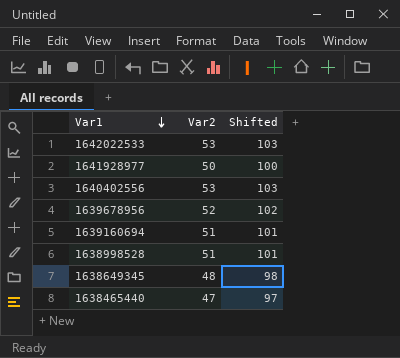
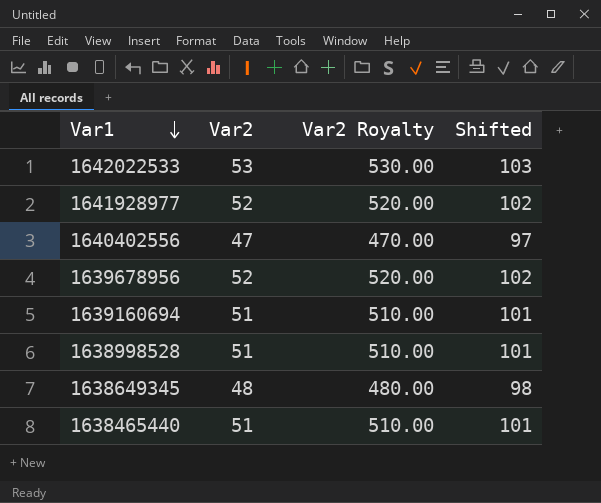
column Var2 Royalty | formula: none -> [Var2] * 10
1641928977 | Var2: 50 -> 52
1641928977 | Shifted: 100 -> 102
1640402556 | Var2: 53 -> 47
1640402556 | Shifted: 103 -> 97
1638465440 | Var2: 47 -> 51
1638465440 | Shifted: 97 -> 101

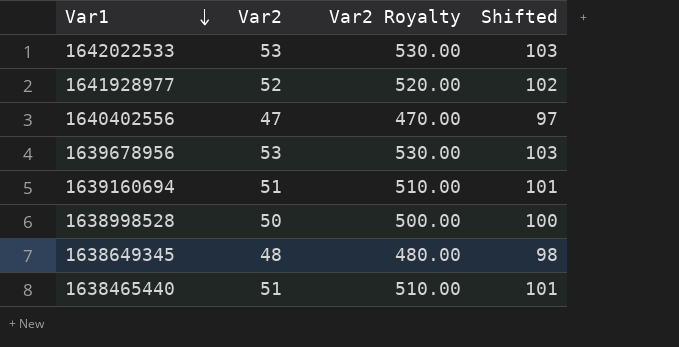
1639678956 | Var2: 52 -> 53
1639678956 | Var2 Royalty: 520.00 -> 530.00
1639678956 | Shifted: 102 -> 103
1638998528 | Var2: 51 -> 50
1638998528 | Var2 Royalty: 510.00 -> 500.00
1638998528 | Shifted: 101 -> 100

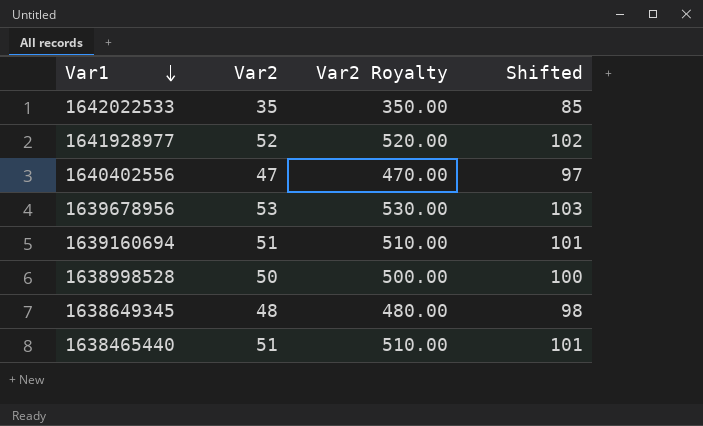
1642022533 | Var2: 53 -> 35
1642022533 | Var2 Royalty: 530.00 -> 350.00
1642022533 | Shifted: 103 -> 85

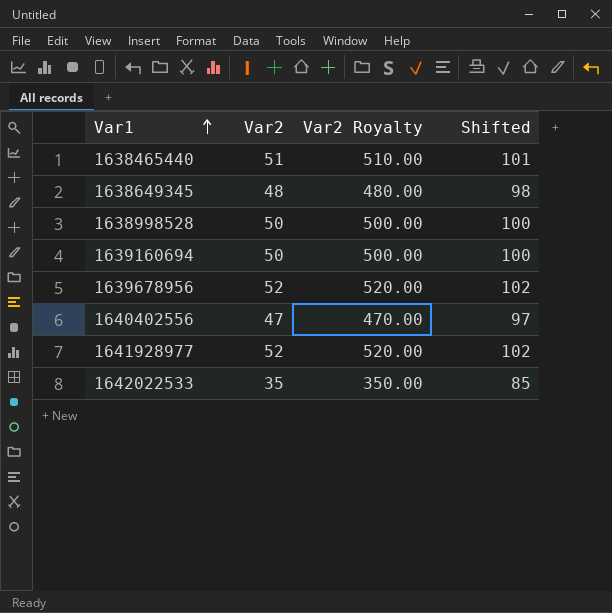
row order: Var1 descending -> Var1 ascending
1639160694 | Var2: 51 -> 50
1639160694 | Var2 Royalty: 510.00 -> 500.00
1639160694 | Shifted: 101 -> 100
1639678956 | Var2: 53 -> 52
1639678956 | Var2 Royalty: 530.00 -> 520.00
1639678956 | Shifted: 103 -> 102

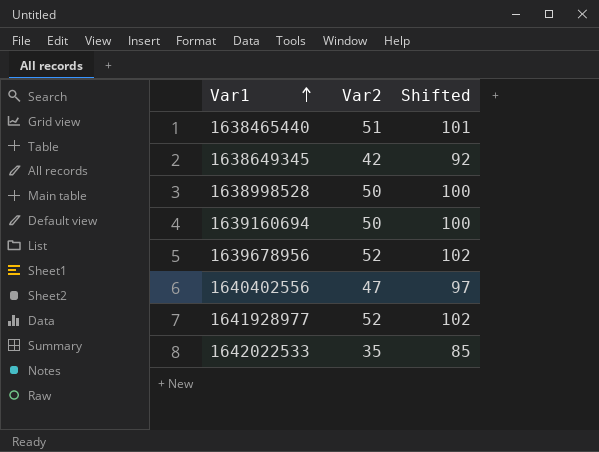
column Var2 Royalty | formula: [Var2] * 10 -> none
1638649345 | Var2: 48 -> 42
1638649345 | Shifted: 98 -> 92

